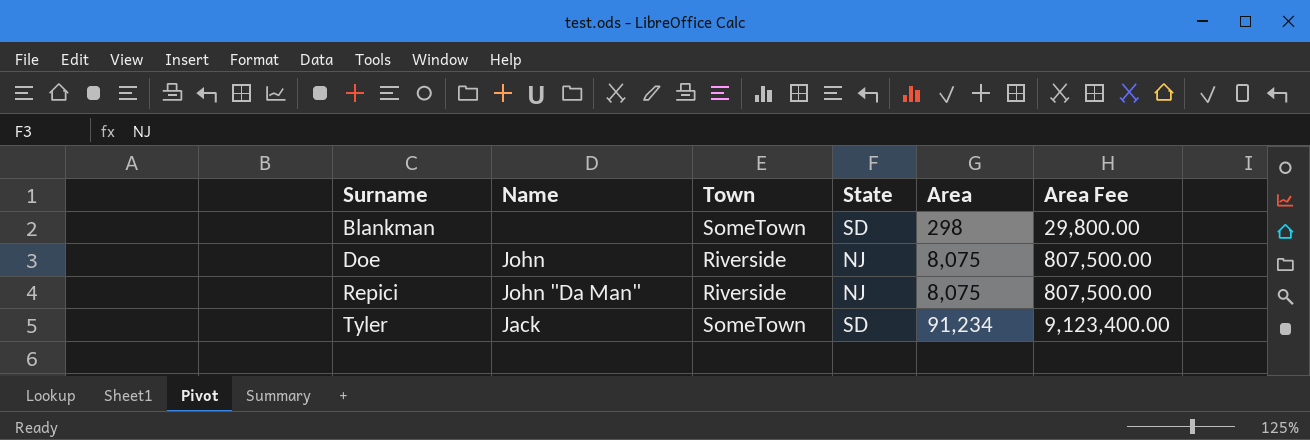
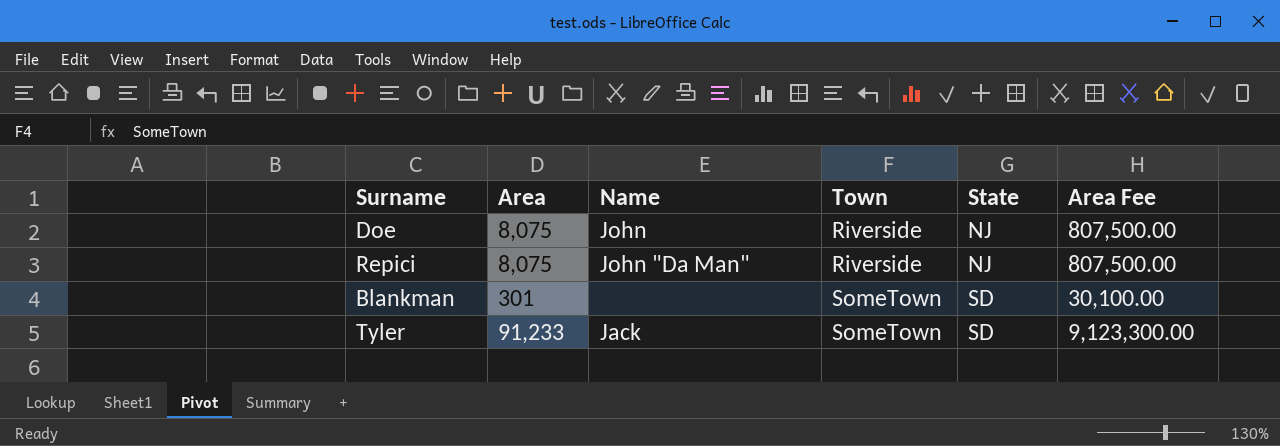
row order: Surname ascending -> Town ascending
column Area | position: 5 -> 2
Blankman | Area: 298 -> 301
Blankman | Area Fee: 29,800.00 -> 30,100.00
Tyler | Area: 91,234 -> 91,233
Tyler | Area Fee: 9,123,400.00 -> 9,123,300.00

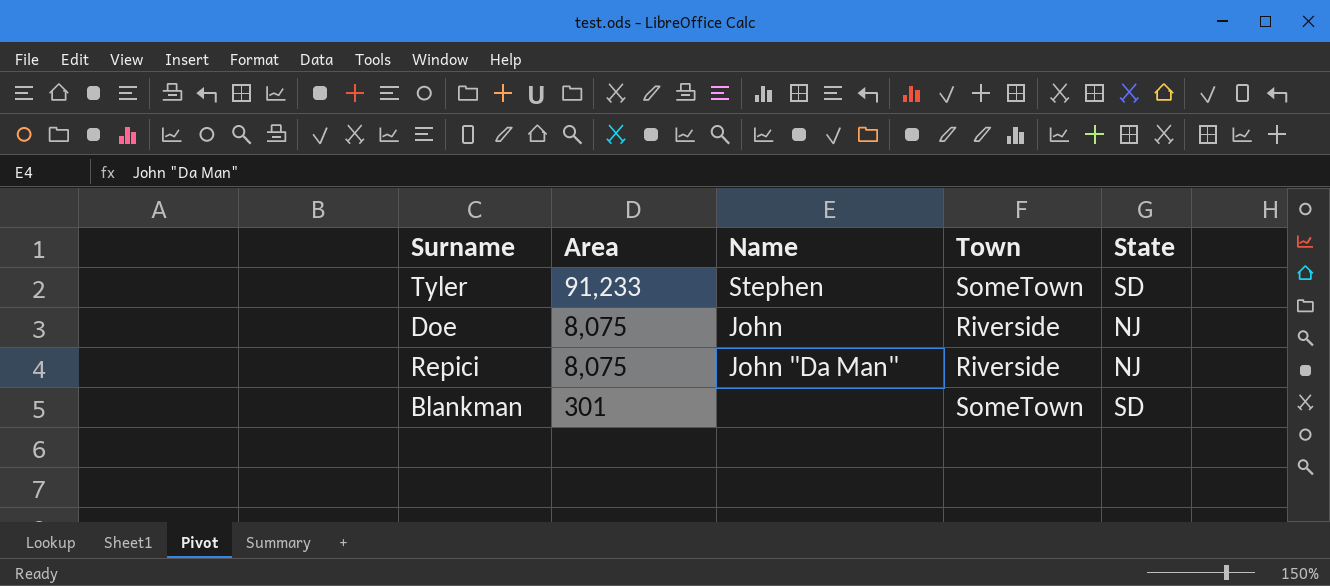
row order: Town ascending -> Area descending
column Area Fee | formula: [Area] * 100 -> none
Tyler | Name: Jack -> Stephen

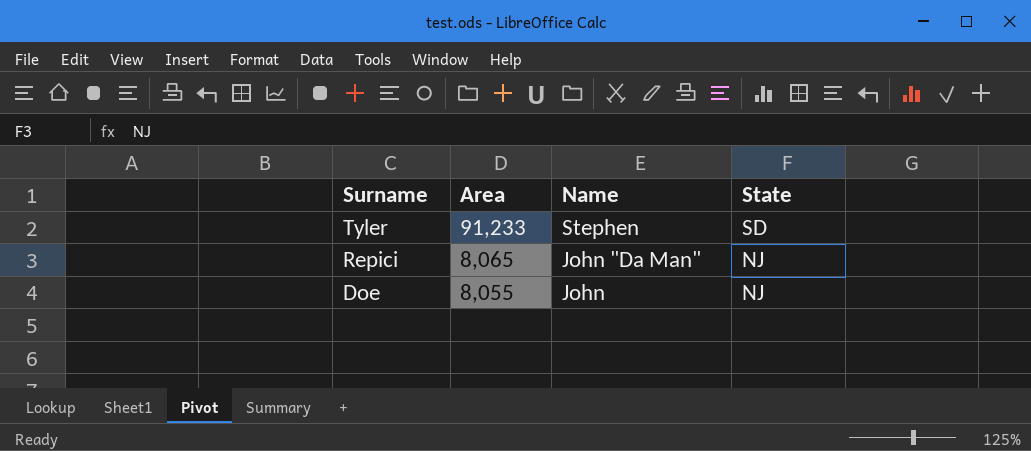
row order: Area descending -> Surname descending
column Town | position: 4 -> none
row Blankman: 301 | none | SomeTown | SD -> none
Repici | Area: 8,075 -> 8,065
Doe | Area: 8,075 -> 8,055

